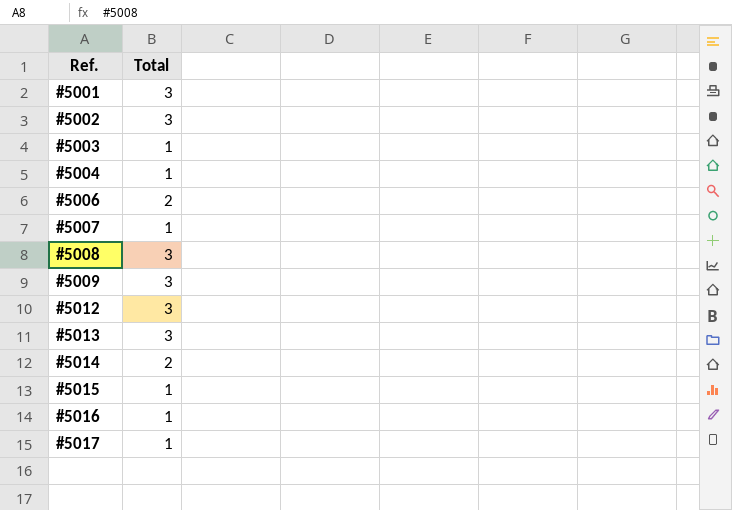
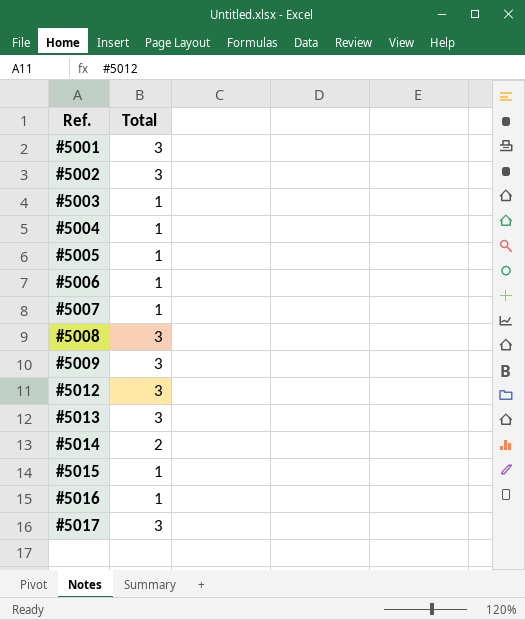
row #5005: none -> 1
#5006 | Total: 2 -> 1
#5017 | Total: 1 -> 3

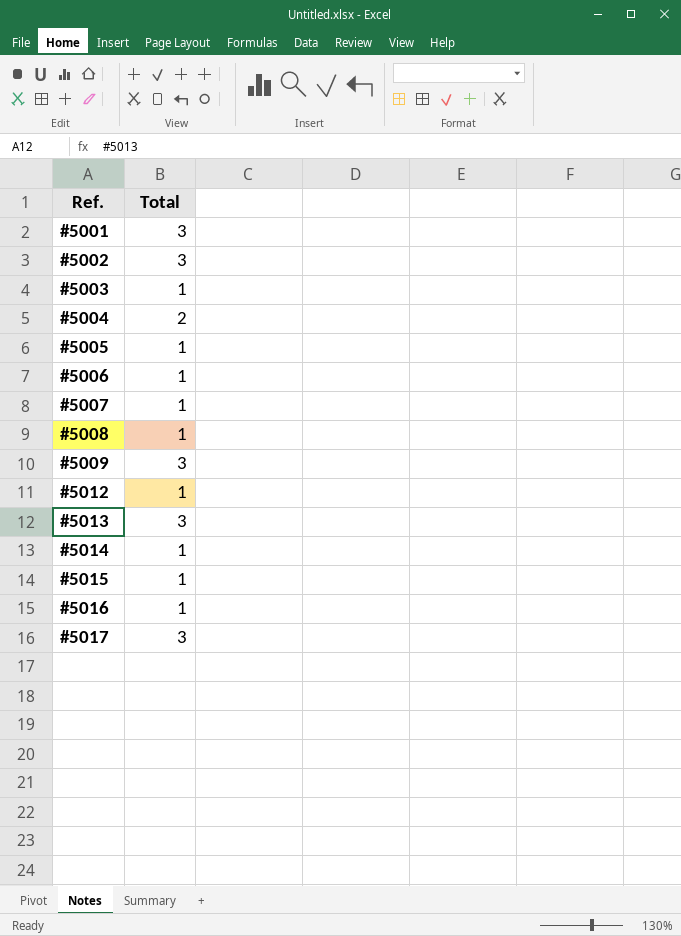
#5004 | Total: 1 -> 2
#5008 | Total: 3 -> 1
#5012 | Total: 3 -> 1
#5014 | Total: 2 -> 1

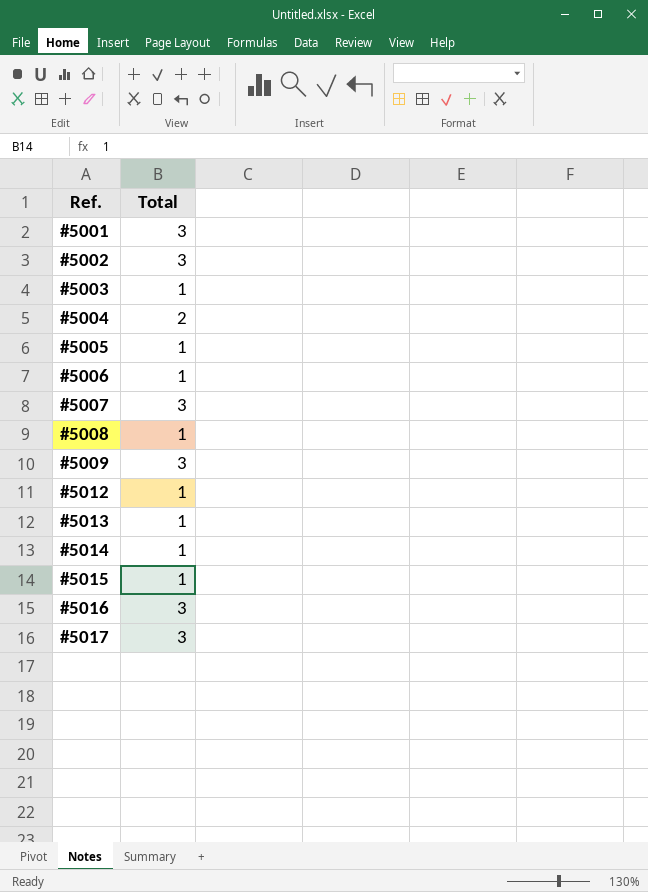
#5007 | Total: 1 -> 3
#5013 | Total: 3 -> 1
#5016 | Total: 1 -> 3

